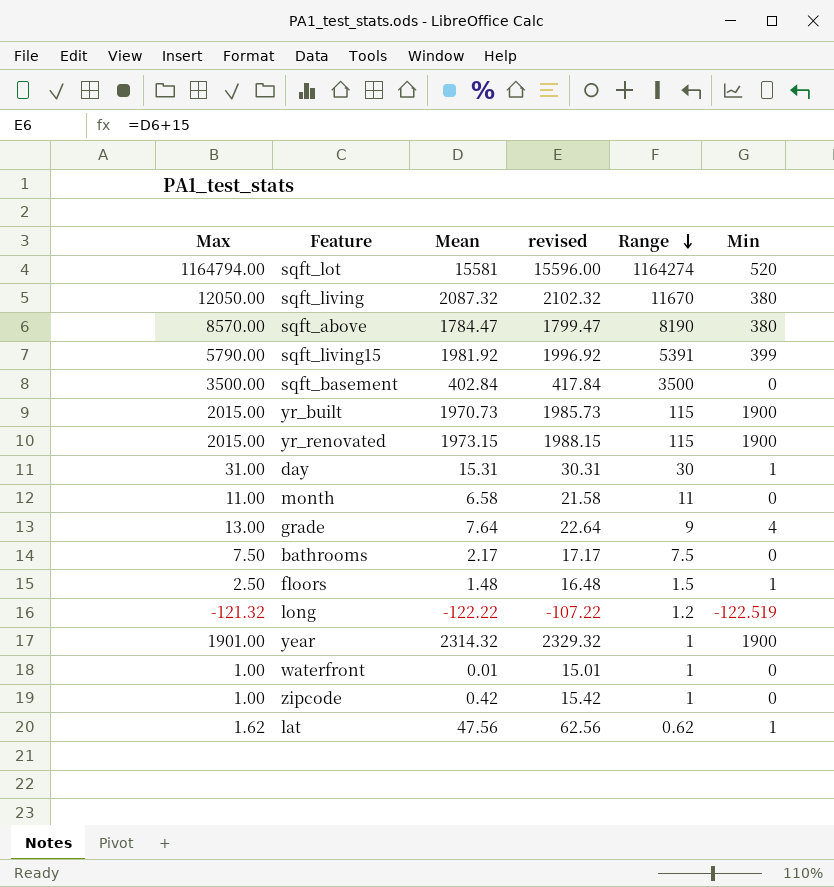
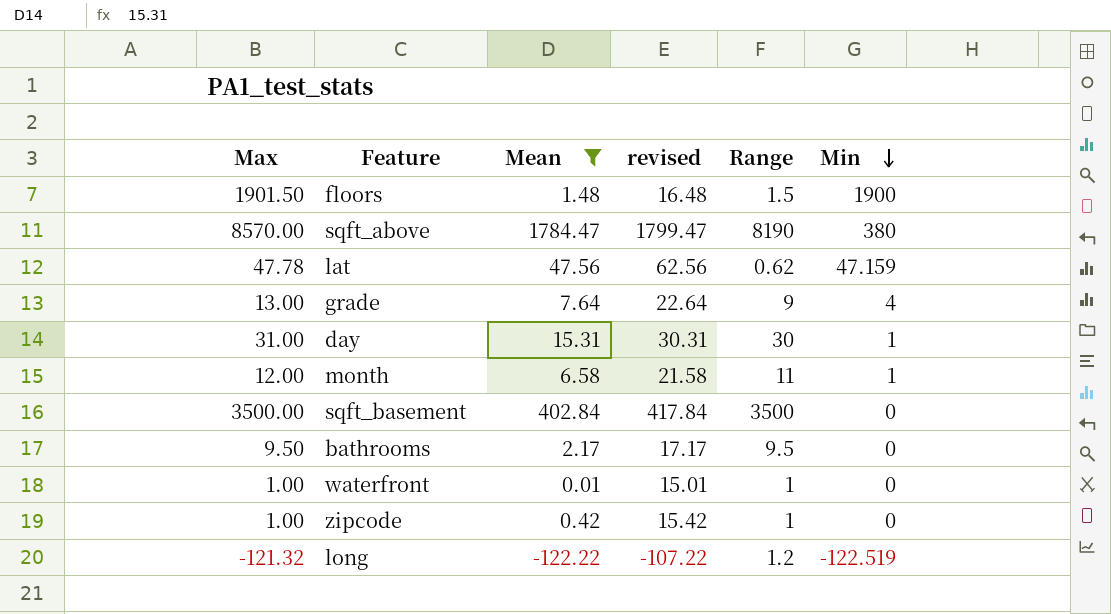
filter: none -> Mean <= 1784.47
row order: Range descending -> Min descending
floors | Max: 2.50 -> 1901.50
floors | Min: 1 -> 1900
lat | Max: 1.62 -> 47.78
lat | Min: 1 -> 47.159
month | Max: 11.00 -> 12.00
month | Min: 0 -> 1
bathrooms | Max: 7.50 -> 9.50
bathrooms | Range: 7.5 -> 9.5

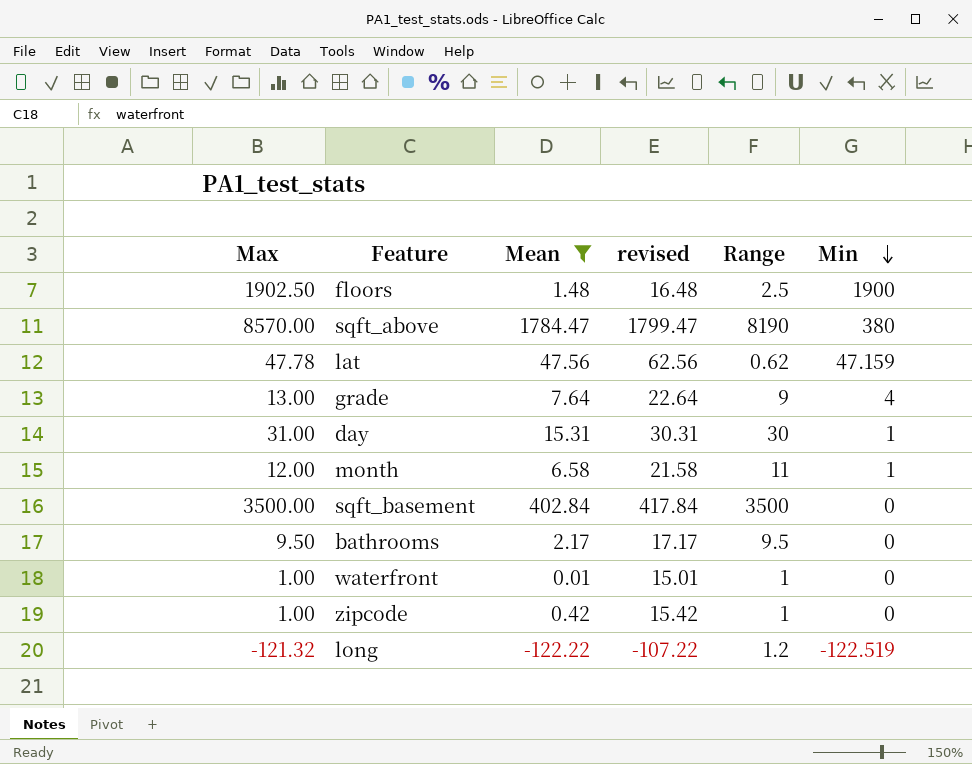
floors | Max: 1901.50 -> 1902.50
floors | Range: 1.5 -> 2.5

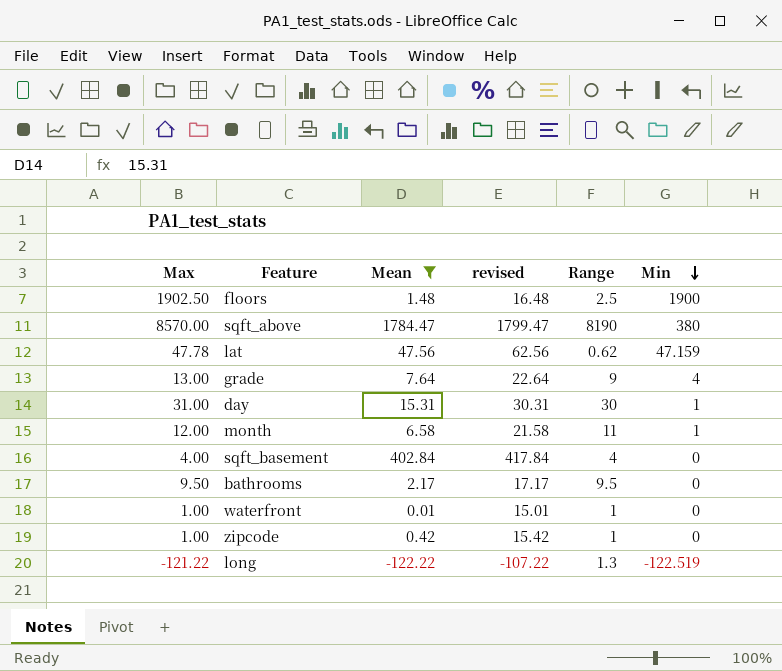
sqft_basement | Max: 3500.00 -> 4.00
sqft_basement | Range: 3500 -> 4
long | Max: -121.32 -> -121.22
long | Range: 1.2 -> 1.3

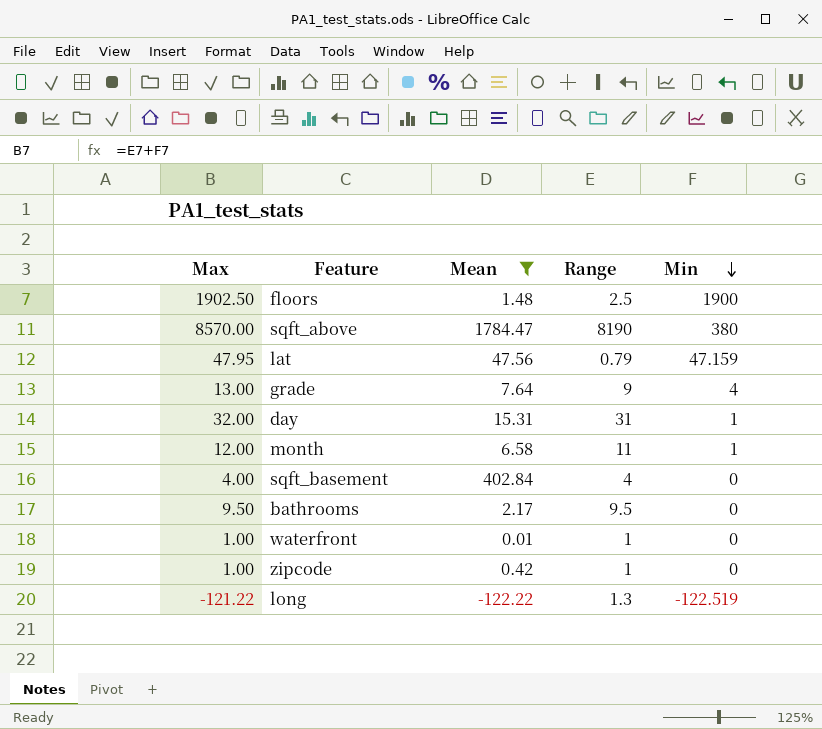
column revised | formula: [Mean] + 15 -> none
lat | Max: 47.78 -> 47.95
lat | Range: 0.62 -> 0.79
day | Max: 31.00 -> 32.00
day | Range: 30 -> 31

